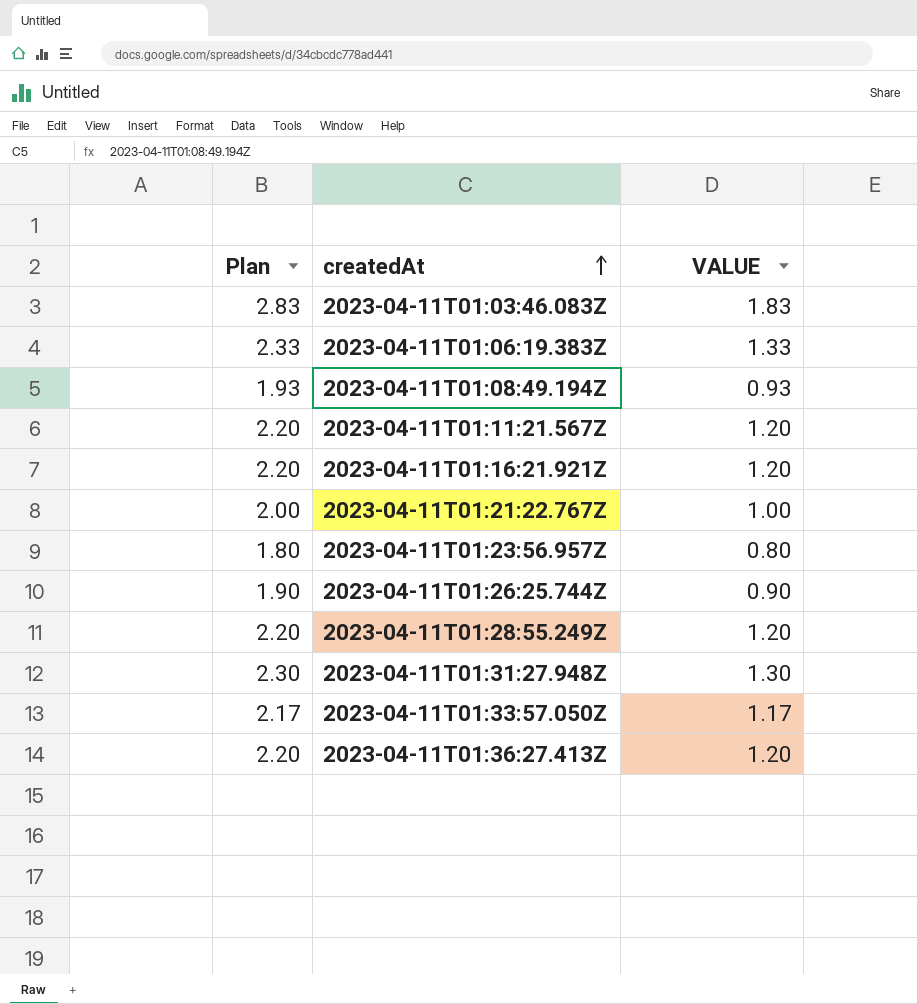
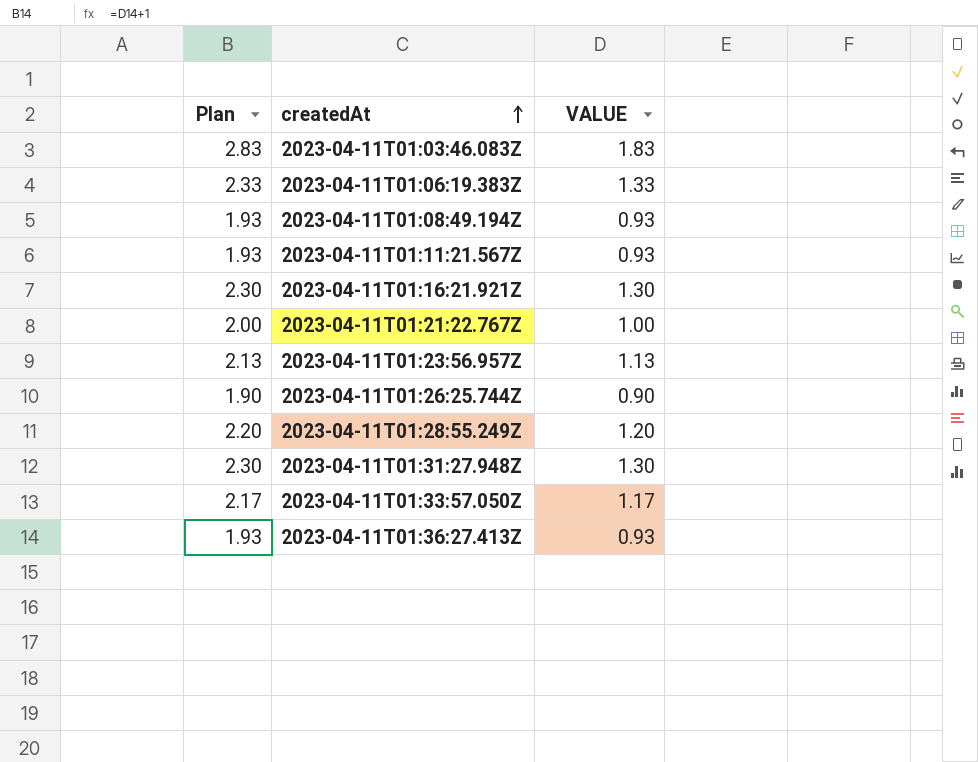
2023-04-11T01:11:21.567Z | Plan: 2.20 -> 1.93
2023-04-11T01:11:21.567Z | VALUE: 1.20 -> 0.93
2023-04-11T01:16:21.921Z | Plan: 2.20 -> 2.30
2023-04-11T01:16:21.921Z | VALUE: 1.20 -> 1.30
2023-04-11T01:23:56.957Z | Plan: 1.80 -> 2.13
2023-04-11T01:23:56.957Z | VALUE: 0.80 -> 1.13
2023-04-11T01:36:27.413Z | Plan: 2.20 -> 1.93
2023-04-11T01:36:27.413Z | VALUE: 1.20 -> 0.93

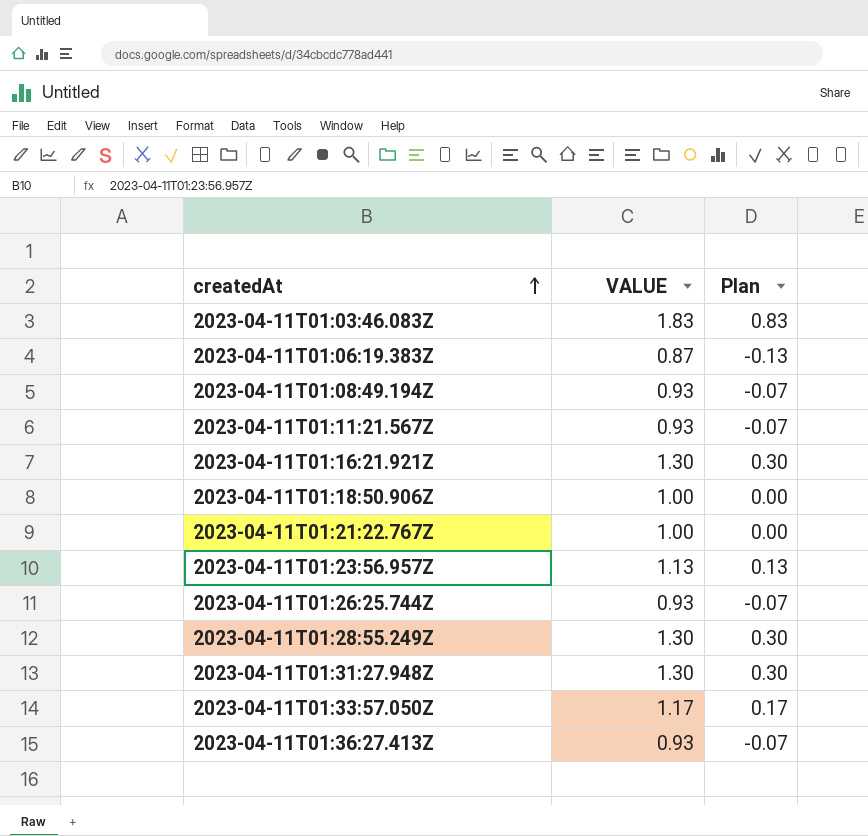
column Plan | formula: [VALUE] + 1 -> [VALUE] - 1
column Plan | position: 1 -> 3
2023-04-11T01:06:19.383Z | VALUE: 1.33 -> 0.87
row 2023-04-11T01:18:50.906Z: none -> 1.00 | 0.00
2023-04-11T01:26:25.744Z | VALUE: 0.90 -> 0.93
2023-04-11T01:28:55.249Z | VALUE: 1.20 -> 1.30

